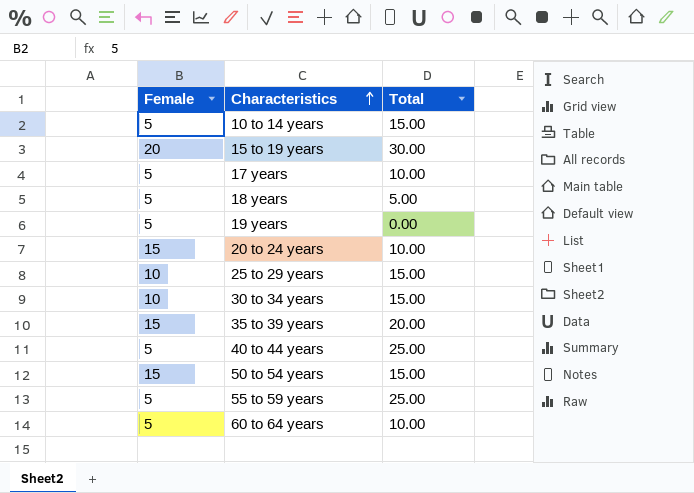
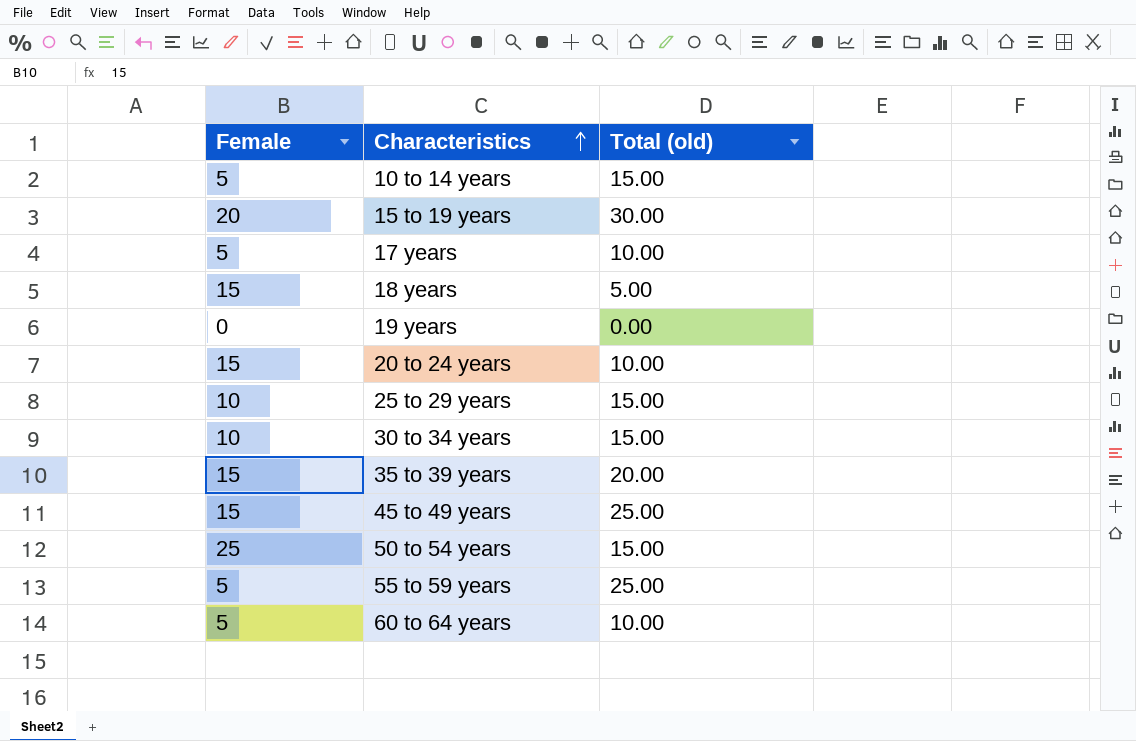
column name: Total -> Total (old)
row 40 to 44 years: 5 | 25.00 -> none
18 years | Female: 5 -> 15
19 years | Female: 5 -> 0
row 45 to 49 years: none -> 15 | 25.00
50 to 54 years | Female: 15 -> 25

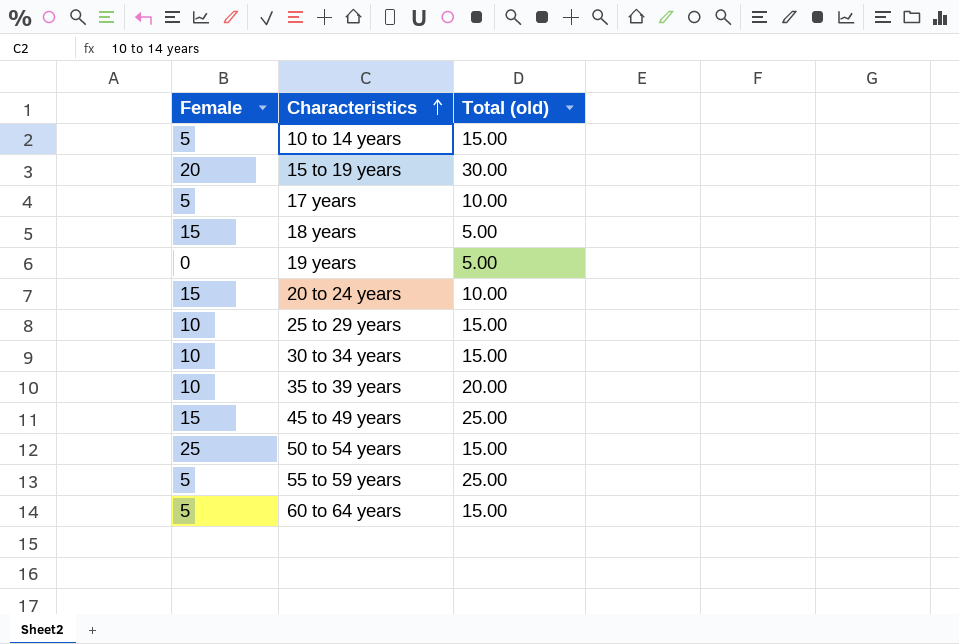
19 years | Total (old): 0.00 -> 5.00
35 to 39 years | Female: 15 -> 10
60 to 64 years | Total (old): 10.00 -> 15.00

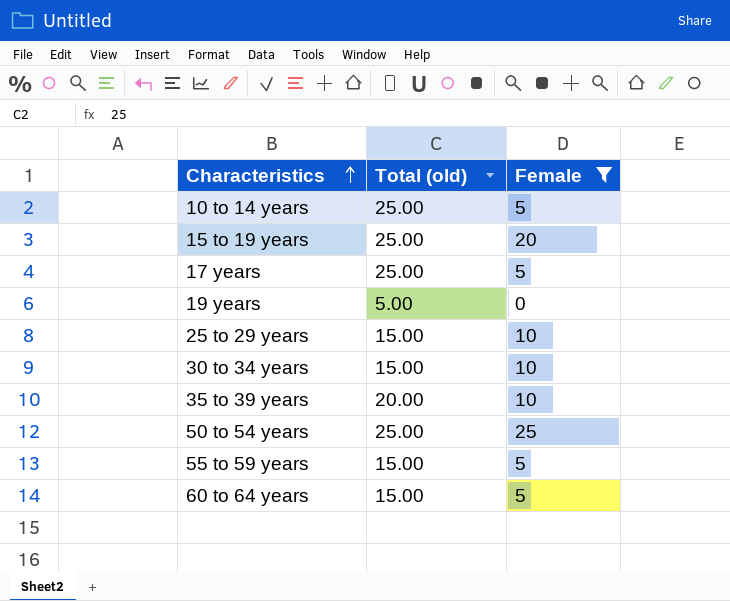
filter: none -> Female != 15
column Female | position: 1 -> 3
10 to 14 years | Total (old): 15.00 -> 25.00
15 to 19 years | Total (old): 30.00 -> 25.00
17 years | Total (old): 10.00 -> 25.00
50 to 54 years | Total (old): 15.00 -> 25.00
55 to 59 years | Total (old): 25.00 -> 15.00

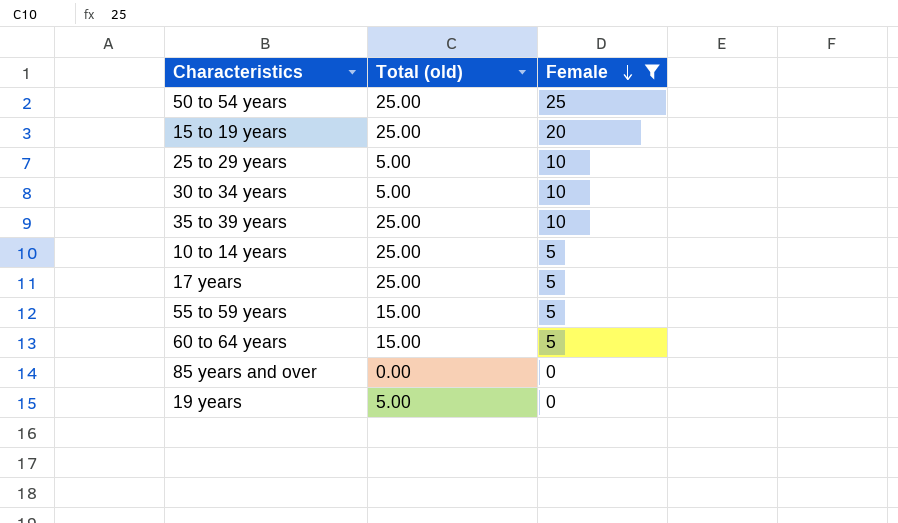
row order: Characteristics ascending -> Female descending
25 to 29 years | Total (old): 15.00 -> 5.00
30 to 34 years | Total (old): 15.00 -> 5.00
35 to 39 years | Total (old): 20.00 -> 25.00
row 85 years and over: none -> 0.00 | 0

